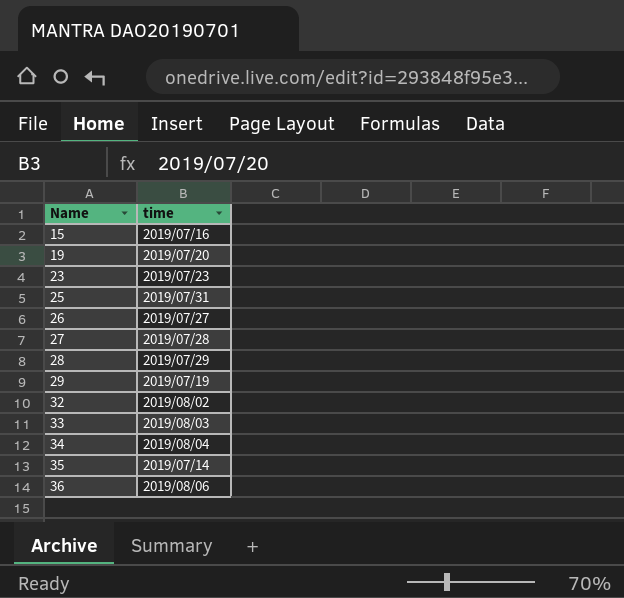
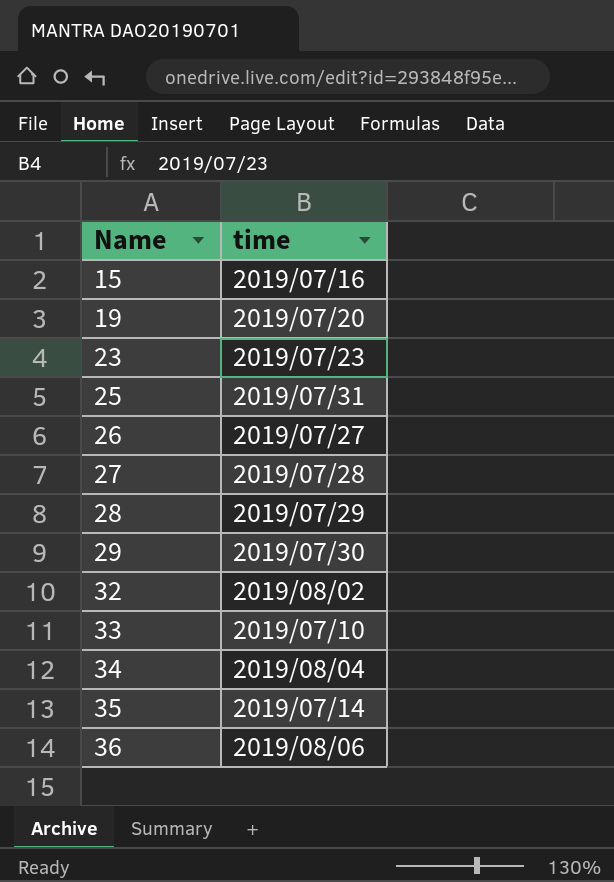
29 | time: 2019/07/19 -> 2019/07/30
33 | time: 2019/08/03 -> 2019/07/10

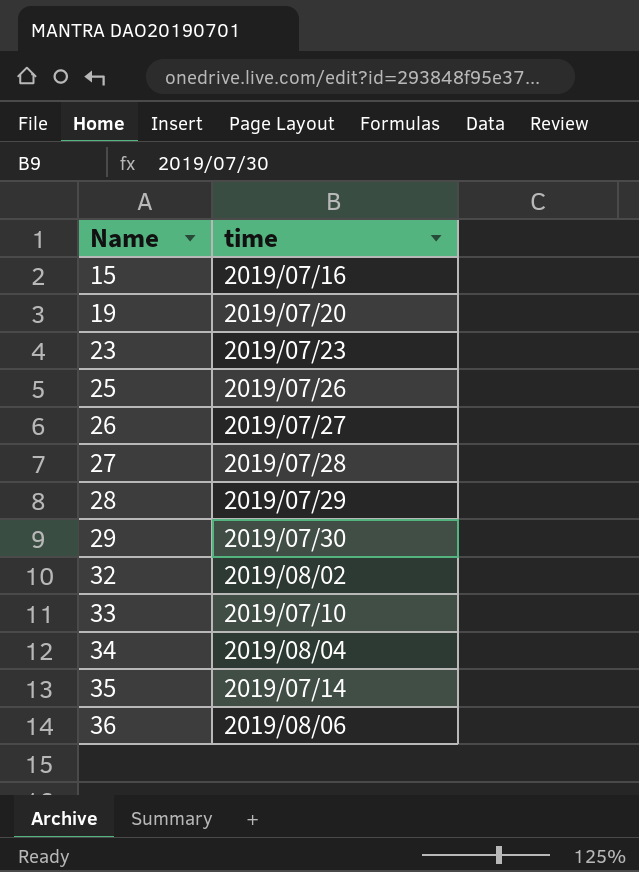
25 | time: 2019/07/31 -> 2019/07/26

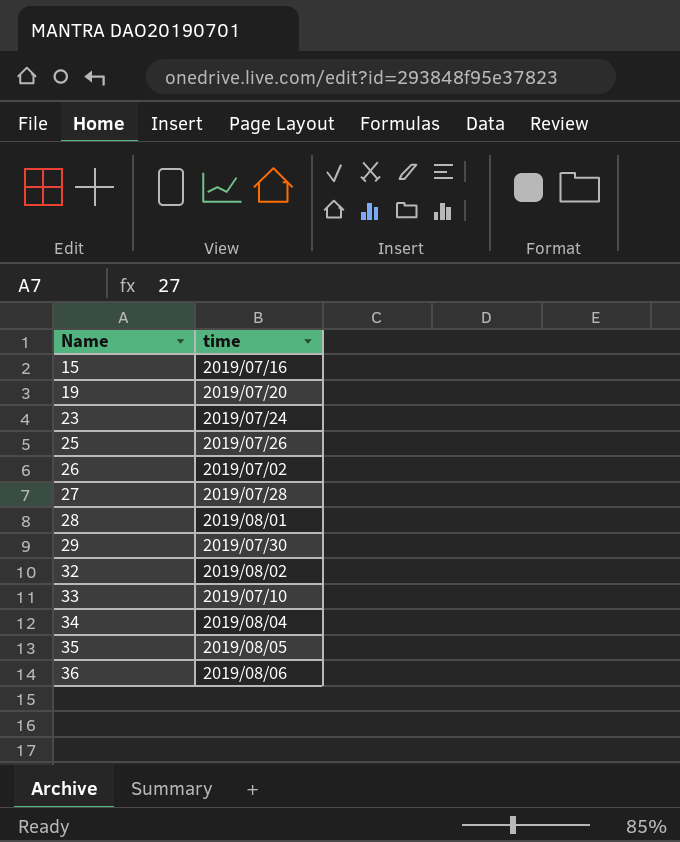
23 | time: 2019/07/23 -> 2019/07/24
26 | time: 2019/07/27 -> 2019/07/02
28 | time: 2019/07/29 -> 2019/08/01
35 | time: 2019/07/14 -> 2019/08/05

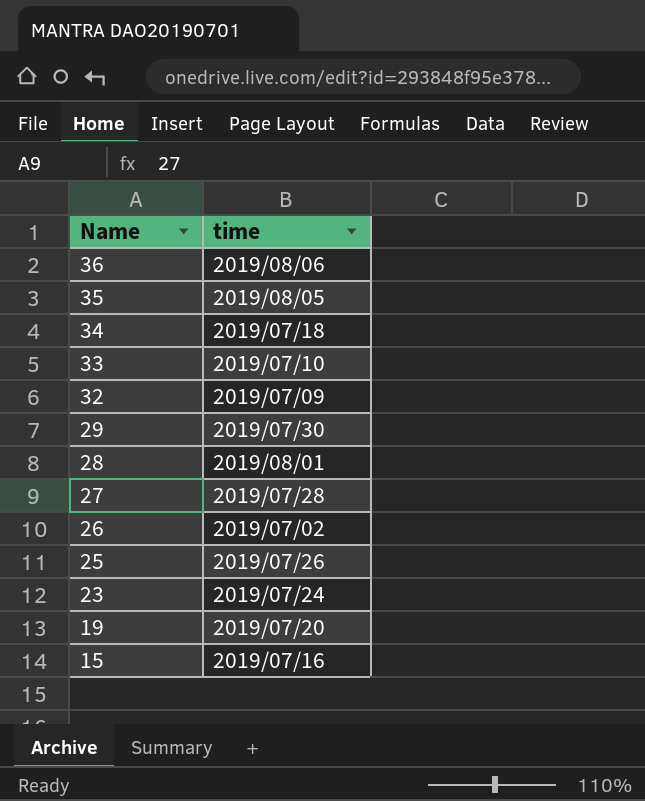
row order: Name ascending -> Name descending
34 | time: 2019/08/04 -> 2019/07/18
32 | time: 2019/08/02 -> 2019/07/09

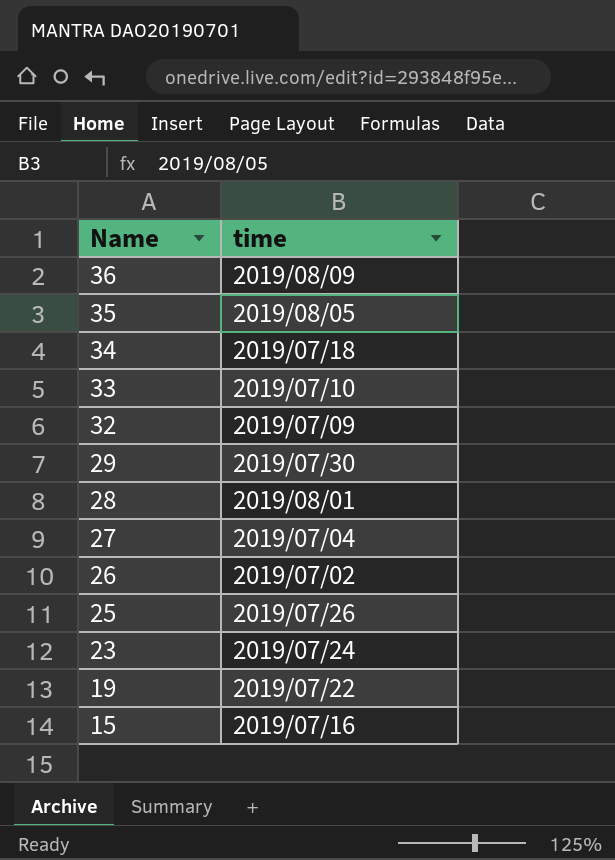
36 | time: 2019/08/06 -> 2019/08/09
27 | time: 2019/07/28 -> 2019/07/04
19 | time: 2019/07/20 -> 2019/07/22

